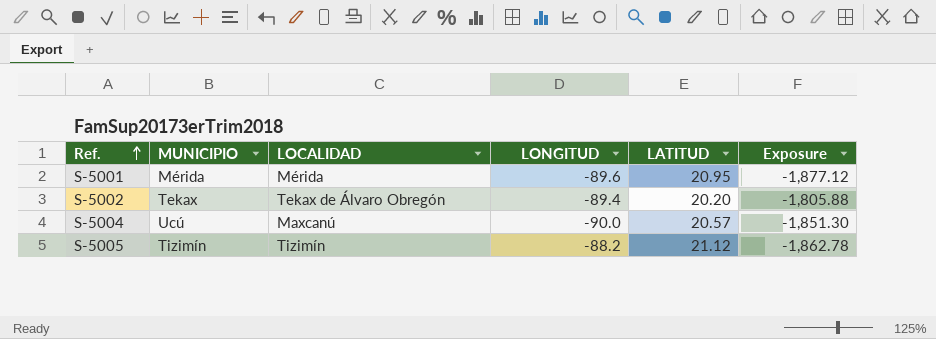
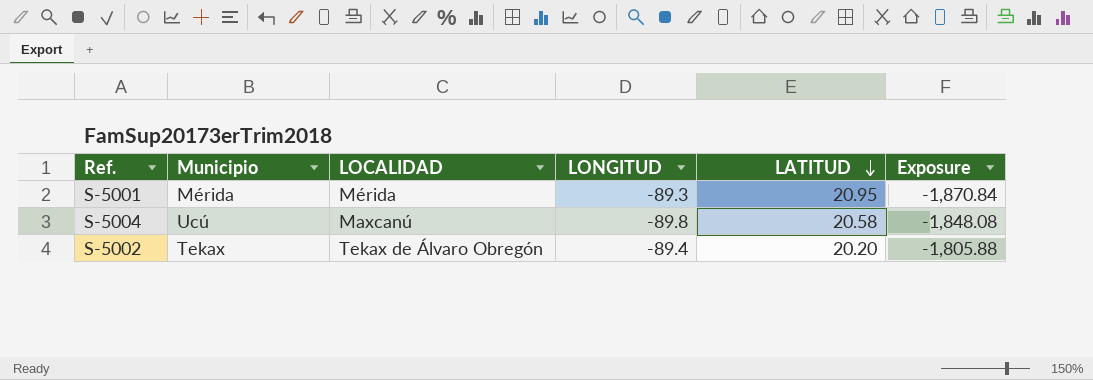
row order: Ref. ascending -> LATITUD descending
column name: MUNICIPIO -> Municipio
row S-5005: Tizimín | Tizimín | -88.2 | 21.12 | -1,862.78 -> none
S-5001 | LONGITUD: -89.6 -> -89.3
S-5001 | Exposure: -1,877.12 -> -1,870.84
S-5004 | LONGITUD: -90.0 -> -89.8
S-5004 | LATITUD: 20.57 -> 20.58
S-5004 | Exposure: -1,851.30 -> -1,848.08

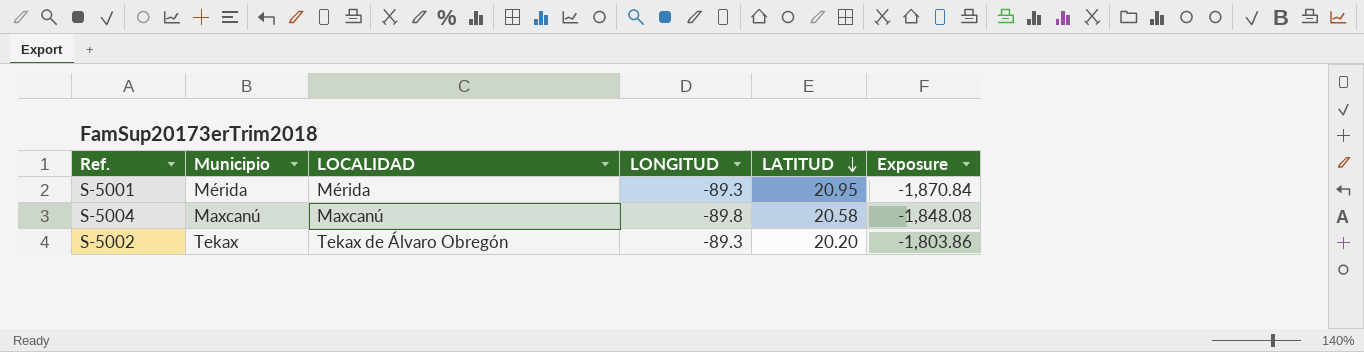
S-5004 | Municipio: Ucú -> Maxcanú
S-5002 | LONGITUD: -89.4 -> -89.3
S-5002 | Exposure: -1,805.88 -> -1,803.86

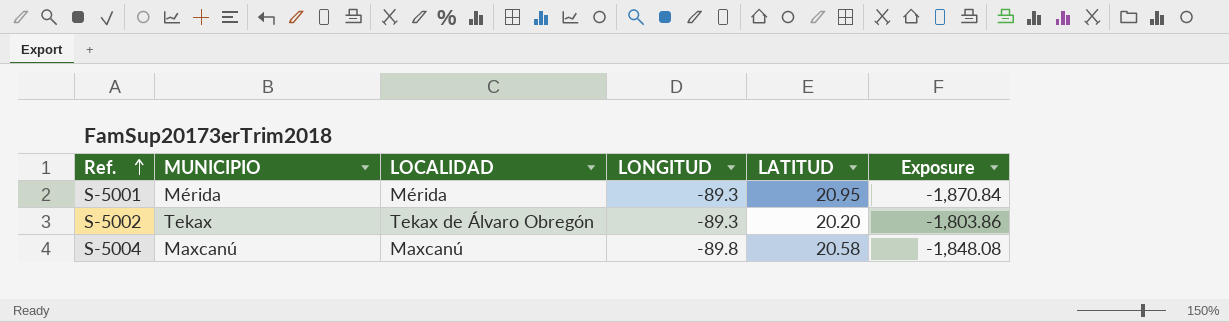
row order: LATITUD descending -> Ref. ascending
column name: Municipio -> MUNICIPIO

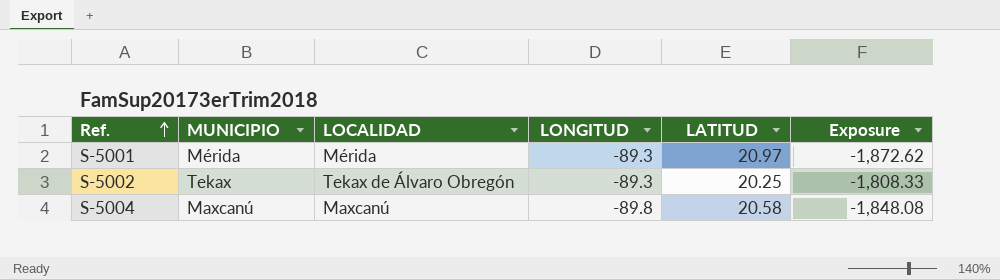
S-5001 | LATITUD: 20.95 -> 20.97
S-5001 | Exposure: -1,870.84 -> -1,872.62
S-5002 | LATITUD: 20.20 -> 20.25
S-5002 | Exposure: -1,803.86 -> -1,808.33

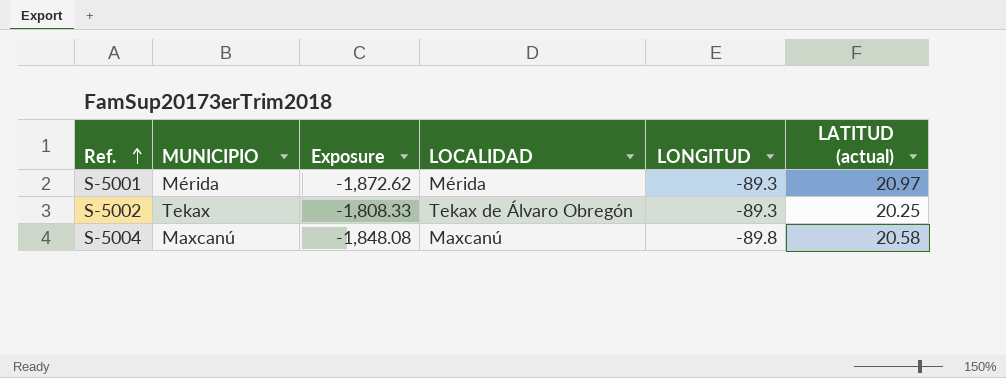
column Exposure | position: 6 -> 3
column name: LATITUD -> LATITUD (actual)

